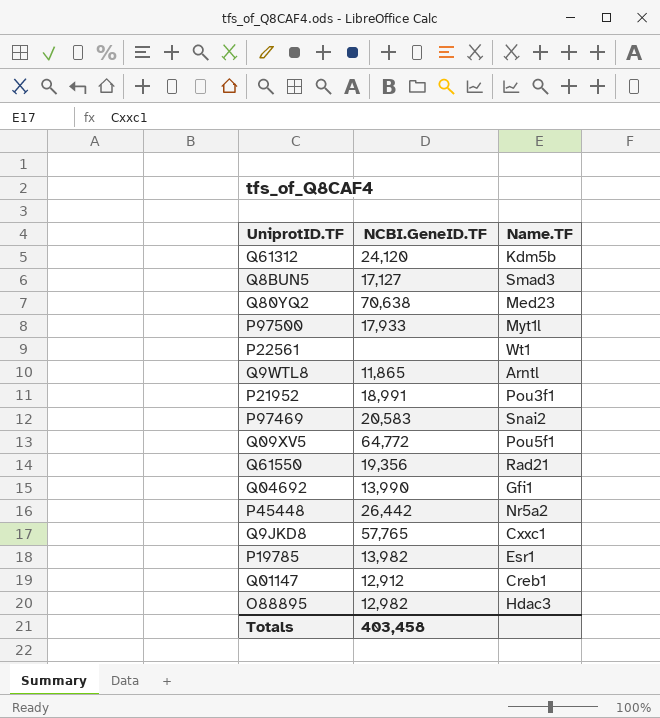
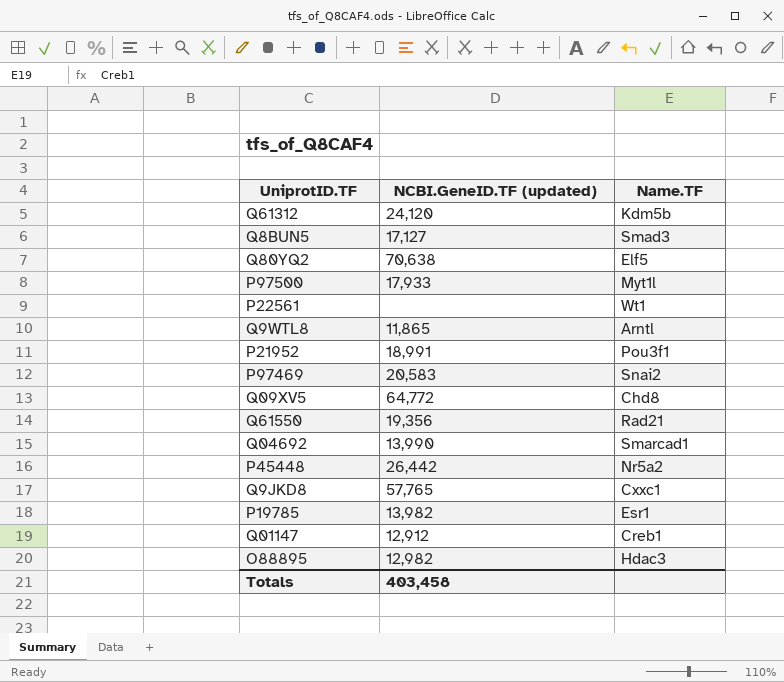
column name: NCBI.GeneID.TF -> NCBI.GeneID.TF (updated)
Q80YQ2 | Name.TF: Med23 -> Elf5
Q09XV5 | Name.TF: Pou5f1 -> Chd8
Q04692 | Name.TF: Gfi1 -> Smarcad1

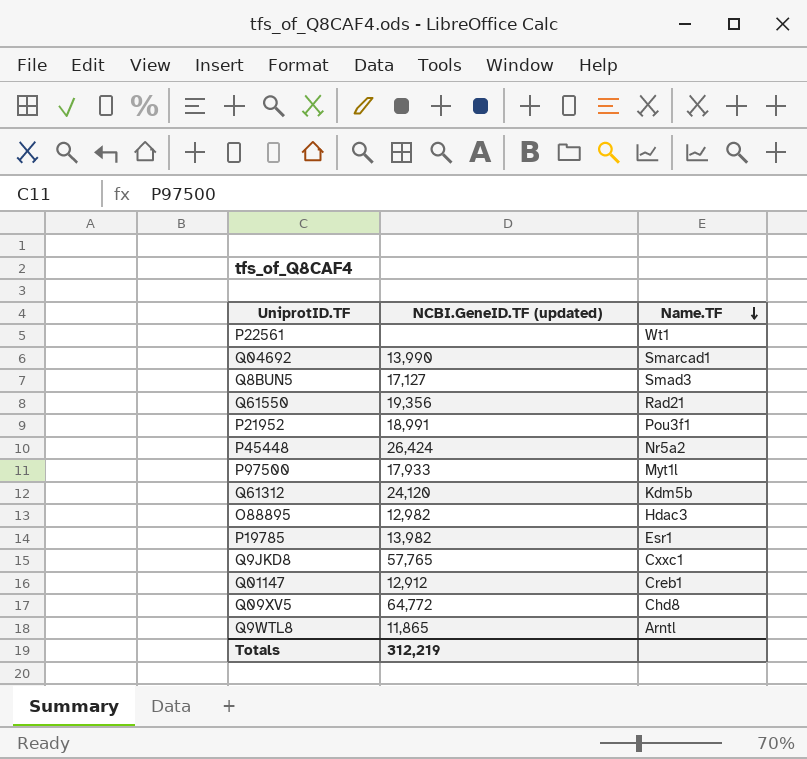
row order: none -> Name.TF descending
row Q80YQ2: 70,638 | Elf5 -> none
row P97469: 20,583 | Snai2 -> none
P45448 | NCBI.GeneID.TF (updated): 26,442 -> 26,424
Totals | NCBI.GeneID.TF (updated): 403,458 -> 312,219

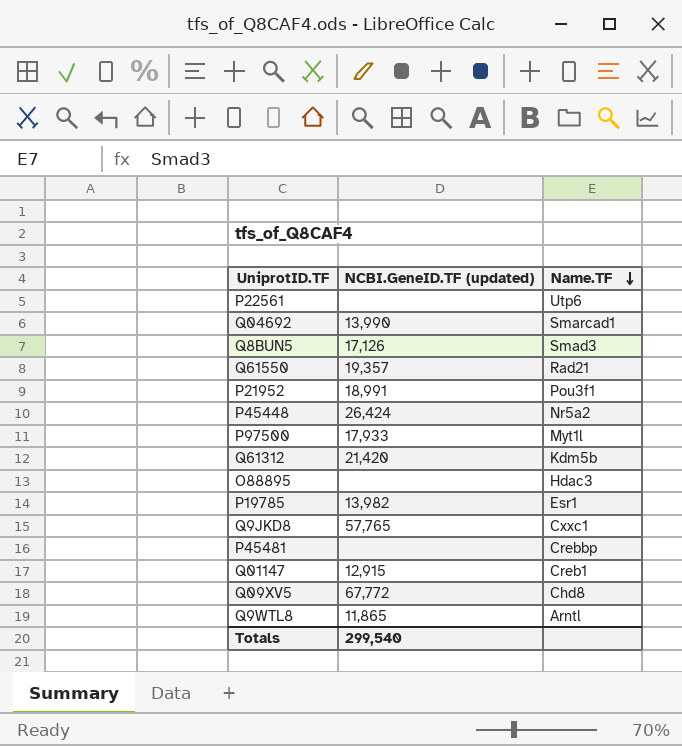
P22561 | Name.TF: Wt1 -> Utp6
Q8BUN5 | NCBI.GeneID.TF (updated): 17,127 -> 17,126
Q61550 | NCBI.GeneID.TF (updated): 19,356 -> 19,357
Q61312 | NCBI.GeneID.TF (updated): 24,120 -> 21,420
O88895 | NCBI.GeneID.TF (updated): 12,982 -> none
row P45481: none -> none | Crebbp
Q01147 | NCBI.GeneID.TF (updated): 12,912 -> 12,915
Q09XV5 | NCBI.GeneID.TF (updated): 64,772 -> 67,772
Totals | NCBI.GeneID.TF (updated): 312,219 -> 299,540

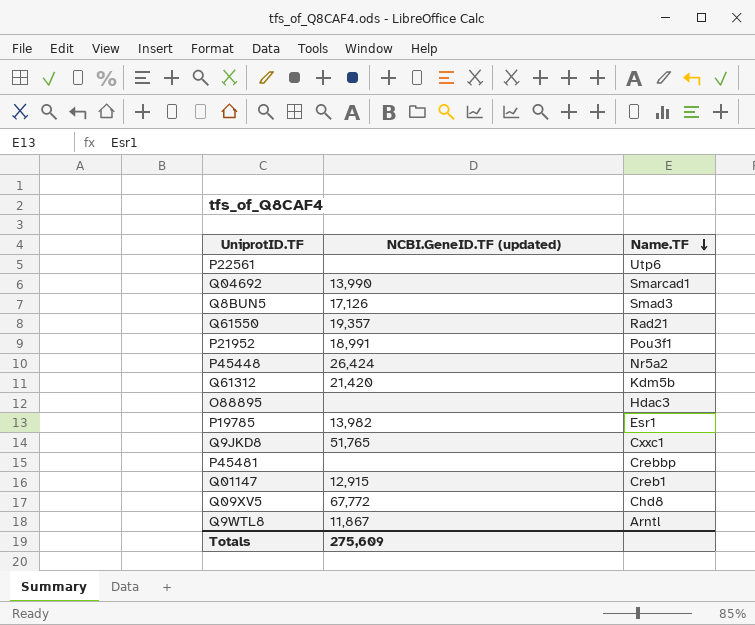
row P97500: 17,933 | Myt1l -> none
Q9JKD8 | NCBI.GeneID.TF (updated): 57,765 -> 51,765
Q9WTL8 | NCBI.GeneID.TF (updated): 11,865 -> 11,867
Totals | NCBI.GeneID.TF (updated): 299,540 -> 275,609

